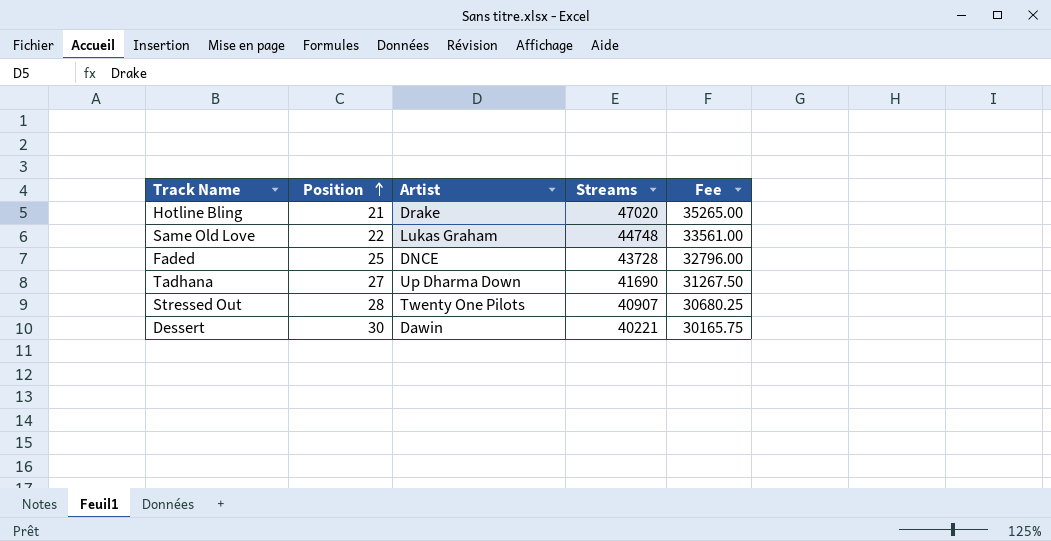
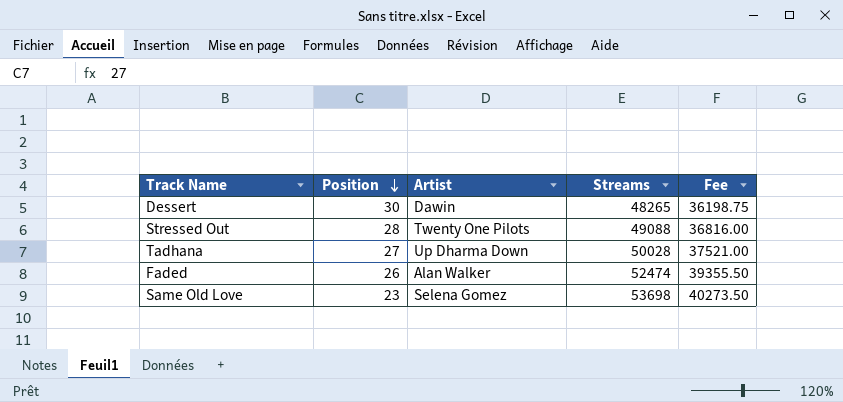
row order: Position ascending -> Position descending
row Hotline Bling: 21 | Drake | 47020 | 35265.00 -> none
Dessert | Streams: 40221 -> 48265
Dessert | Fee: 30165.75 -> 36198.75
Stressed Out | Streams: 40907 -> 49088
Stressed Out | Fee: 30680.25 -> 36816.00
Tadhana | Streams: 41690 -> 50028
Tadhana | Fee: 31267.50 -> 37521.00
Faded | Position: 25 -> 26
Faded | Artist: DNCE -> Alan Walker
Faded | Streams: 43728 -> 52474
Faded | Fee: 32796.00 -> 39355.50
Same Old Love | Position: 22 -> 23
Same Old Love | Artist: Lukas Graham -> Selena Gomez
Same Old Love | Streams: 44748 -> 53698
Same Old Love | Fee: 33561.00 -> 40273.50

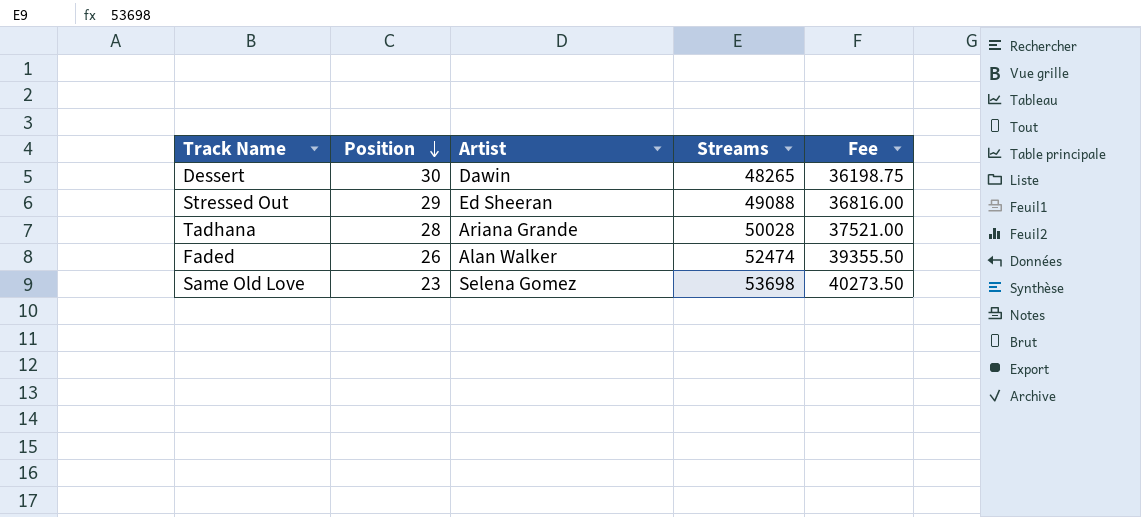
Stressed Out | Position: 28 -> 29
Stressed Out | Artist: Twenty One Pilots -> Ed Sheeran
Tadhana | Position: 27 -> 28
Tadhana | Artist: Up Dharma Down -> Ariana Grande

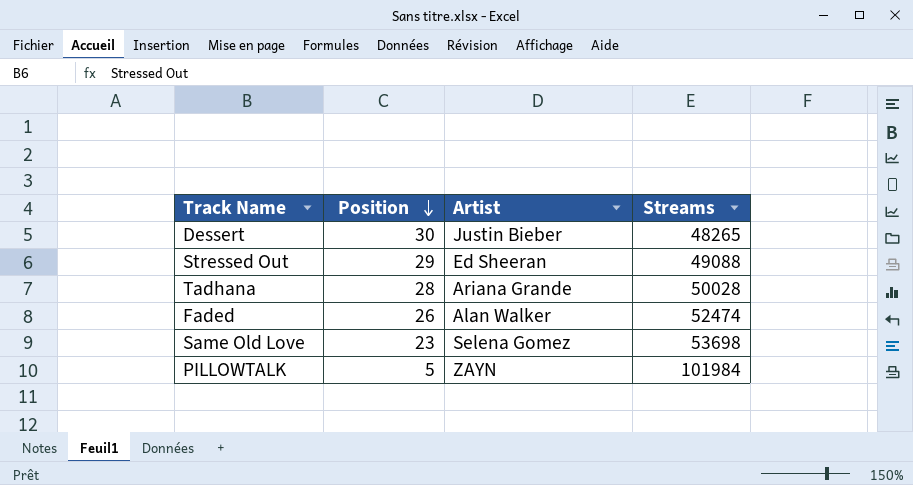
column Fee | formula: [Streams] * 0.75 -> none
Dessert | Artist: Dawin -> Justin Bieber
row PILLOWTALK: none -> 5 | ZAYN | 101984

